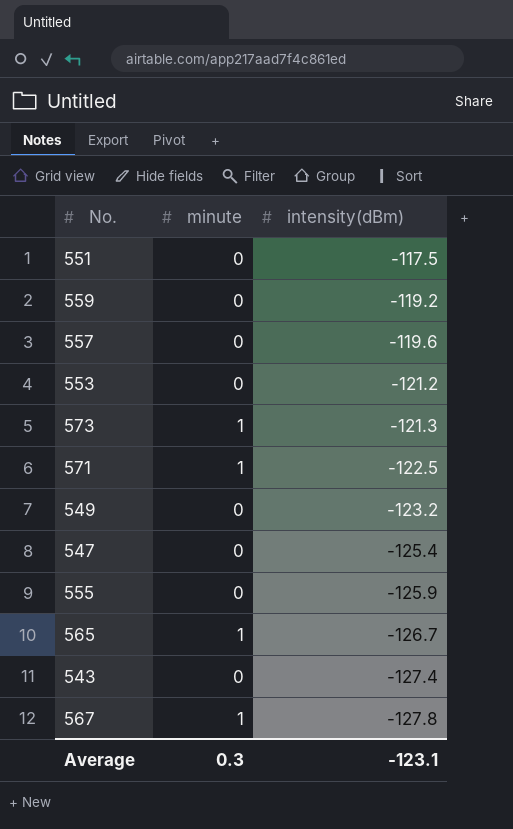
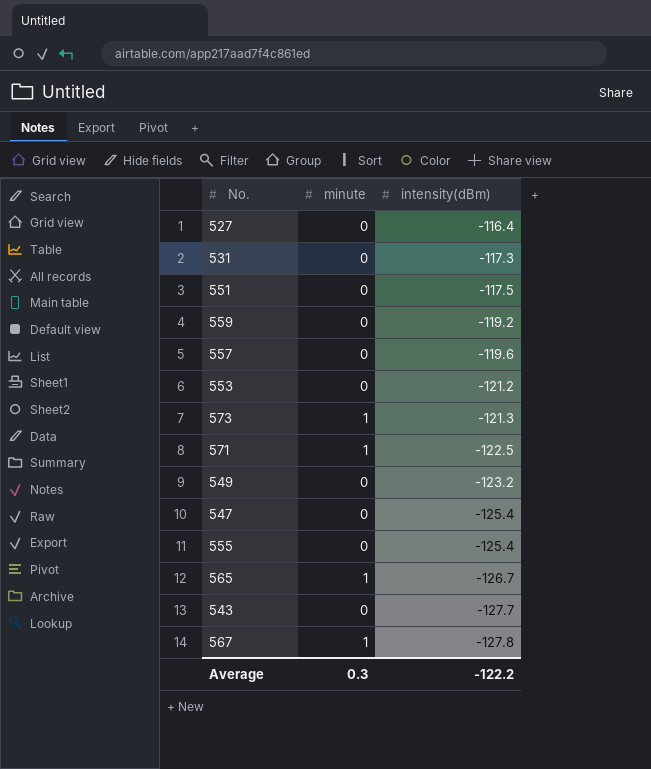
row 527: none -> 0 | -116.4
row 531: none -> 0 | -117.3
555 | intensity(dBm): -125.9 -> -125.4
543 | intensity(dBm): -127.4 -> -127.7
Average | intensity(dBm): -123.1 -> -122.2

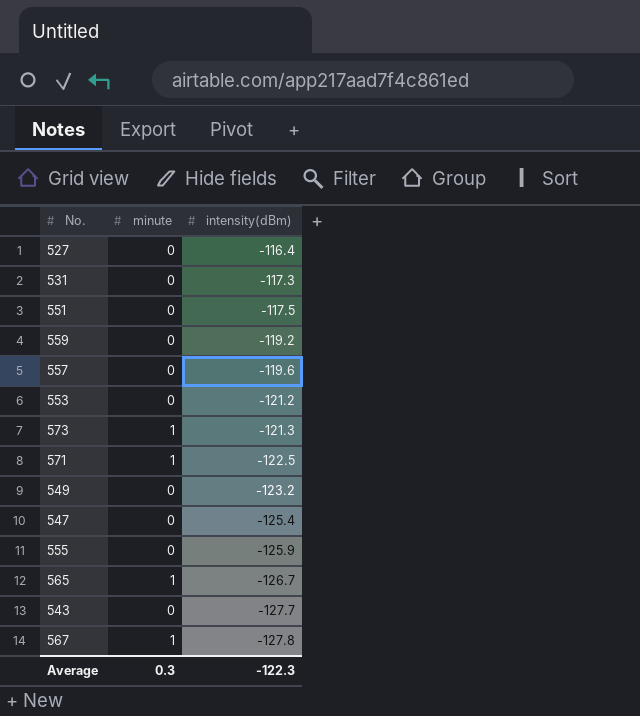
555 | intensity(dBm): -125.4 -> -125.9
Average | intensity(dBm): -122.2 -> -122.3

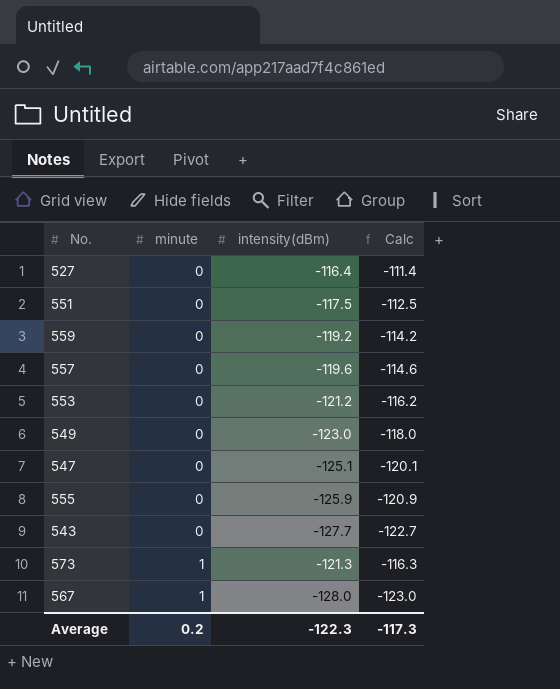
row order: intensity(dBm) descending -> minute ascending
column Calc | formula: none -> [intensity(dBm)] + 5
row 531: 0 | -117.3 -> none
row 571: 1 | -122.5 -> none
row 565: 1 | -126.7 -> none
549 | intensity(dBm): -123.2 -> -123.0
547 | intensity(dBm): -125.4 -> -125.1
567 | intensity(dBm): -127.8 -> -128.0
Average | minute: 0.3 -> 0.2

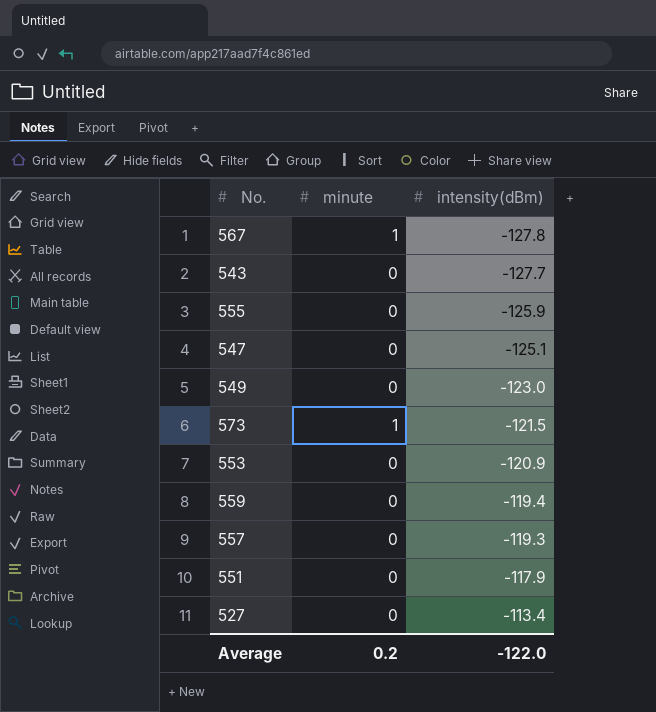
row order: minute ascending -> intensity(dBm) ascending
column Calc | formula: [intensity(dBm)] + 5 -> none
567 | intensity(dBm): -128.0 -> -127.8
573 | intensity(dBm): -121.3 -> -121.5
553 | intensity(dBm): -121.2 -> -120.9
559 | intensity(dBm): -119.2 -> -119.4
557 | intensity(dBm): -119.6 -> -119.3
551 | intensity(dBm): -117.5 -> -117.9
527 | intensity(dBm): -116.4 -> -113.4
Average | intensity(dBm): -122.3 -> -122.0

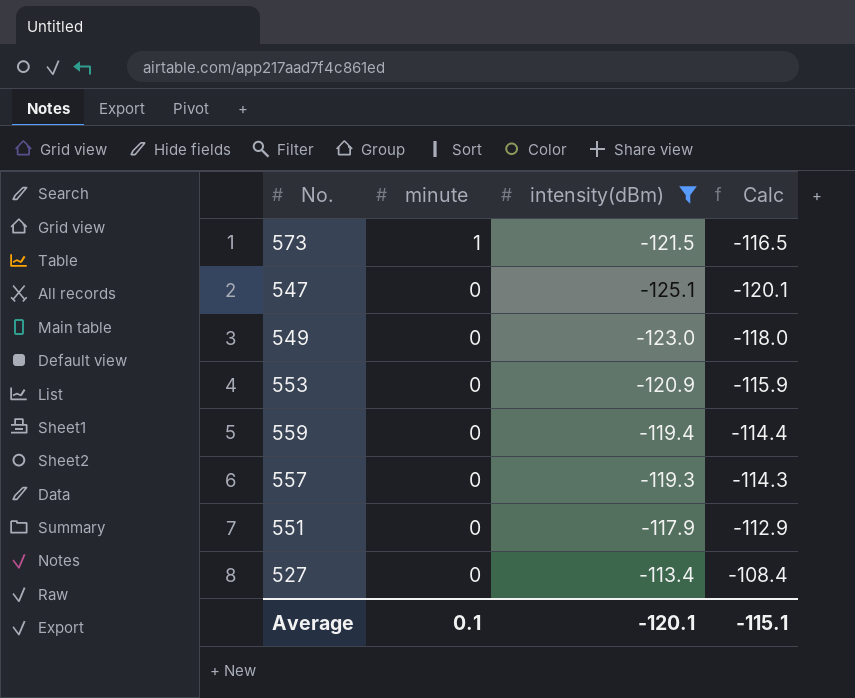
filter: none -> intensity(dBm) >= -125.1
row order: intensity(dBm) ascending -> minute descending
column Calc | formula: none -> [intensity(dBm)] + 5
Average | minute: 0.2 -> 0.1
Average | intensity(dBm): -122.0 -> -120.1

